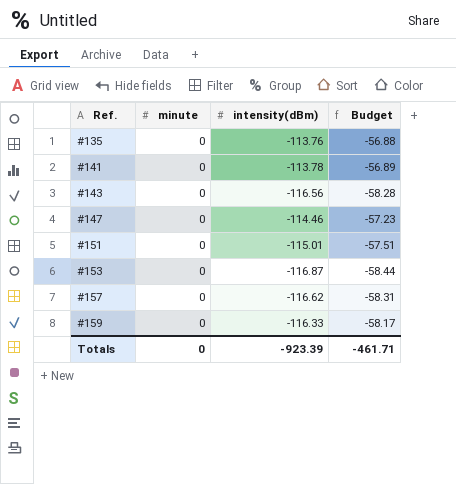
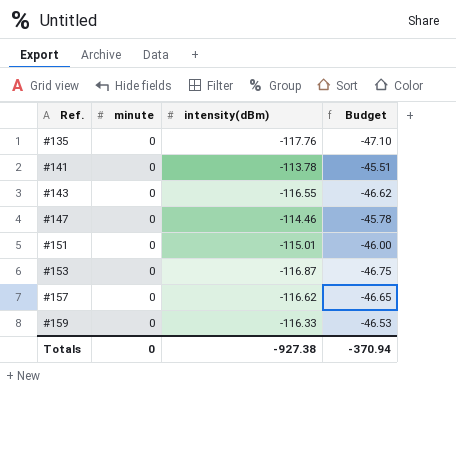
column Budget | formula: [intensity(dBm)] * 0.5 -> [intensity(dBm)] * 0.4
#135 | intensity(dBm): -113.76 -> -117.76
#143 | intensity(dBm): -116.56 -> -116.55
Totals | intensity(dBm): -923.39 -> -927.38
Totals | Budget: -461.71 -> -370.94

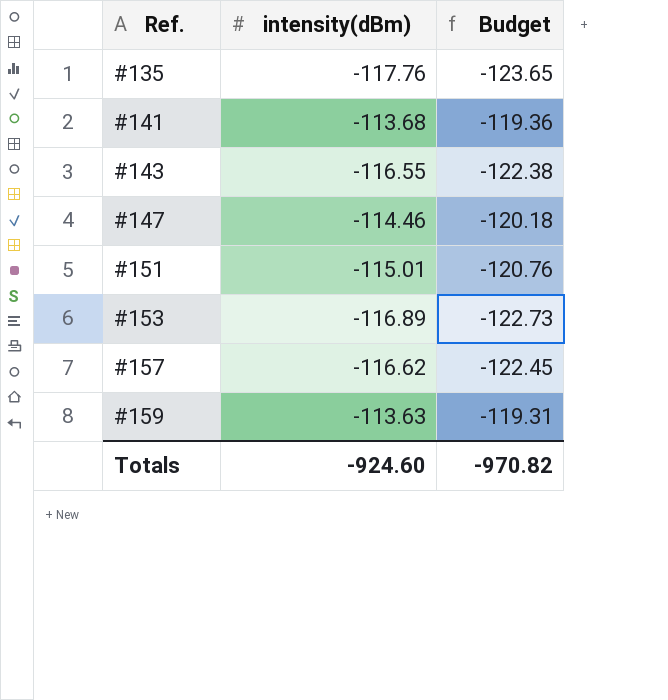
column minute | position: 2 -> none
column Budget | formula: [intensity(dBm)] * 0.4 -> [intensity(dBm)] * 1.05
#141 | intensity(dBm): -113.78 -> -113.68
#153 | intensity(dBm): -116.87 -> -116.89
#159 | intensity(dBm): -116.33 -> -113.63
Totals | intensity(dBm): -927.38 -> -924.60
Totals | Budget: -370.94 -> -970.82

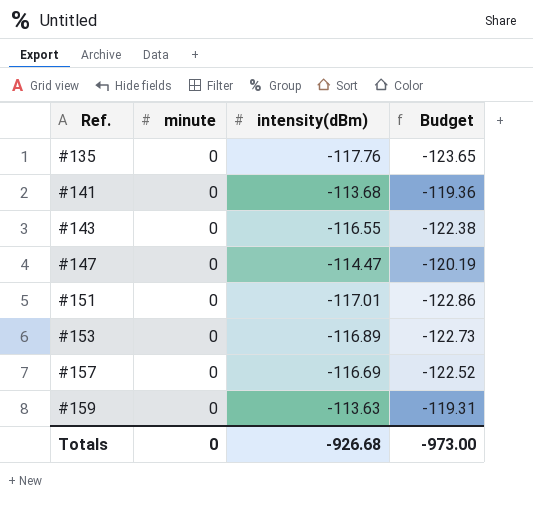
column minute | position: none -> 2
#147 | intensity(dBm): -114.46 -> -114.47
#147 | Budget: -120.18 -> -120.19
#151 | intensity(dBm): -115.01 -> -117.01
#151 | Budget: -120.76 -> -122.86
#157 | intensity(dBm): -116.62 -> -116.69
#157 | Budget: -122.45 -> -122.52
Totals | intensity(dBm): -924.60 -> -926.68
Totals | Budget: -970.82 -> -973.00

